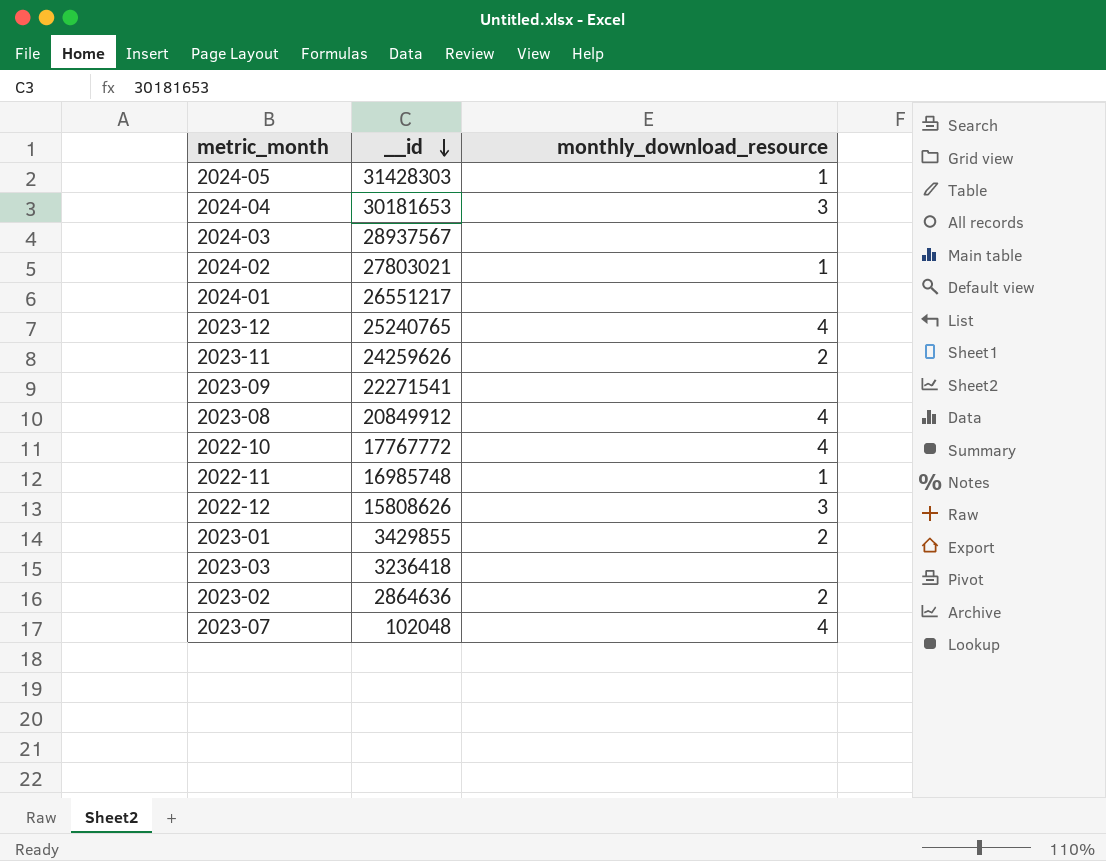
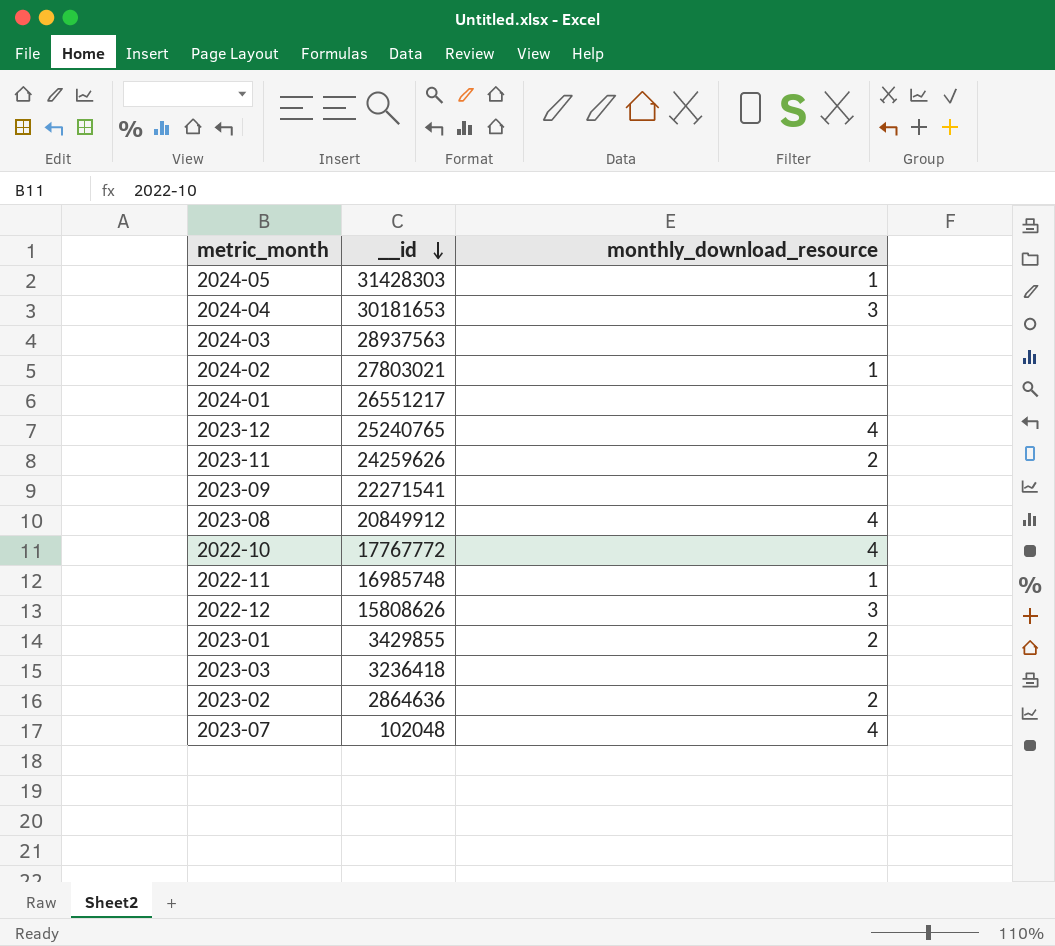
2024-03 | __id: 28937567 -> 28937563

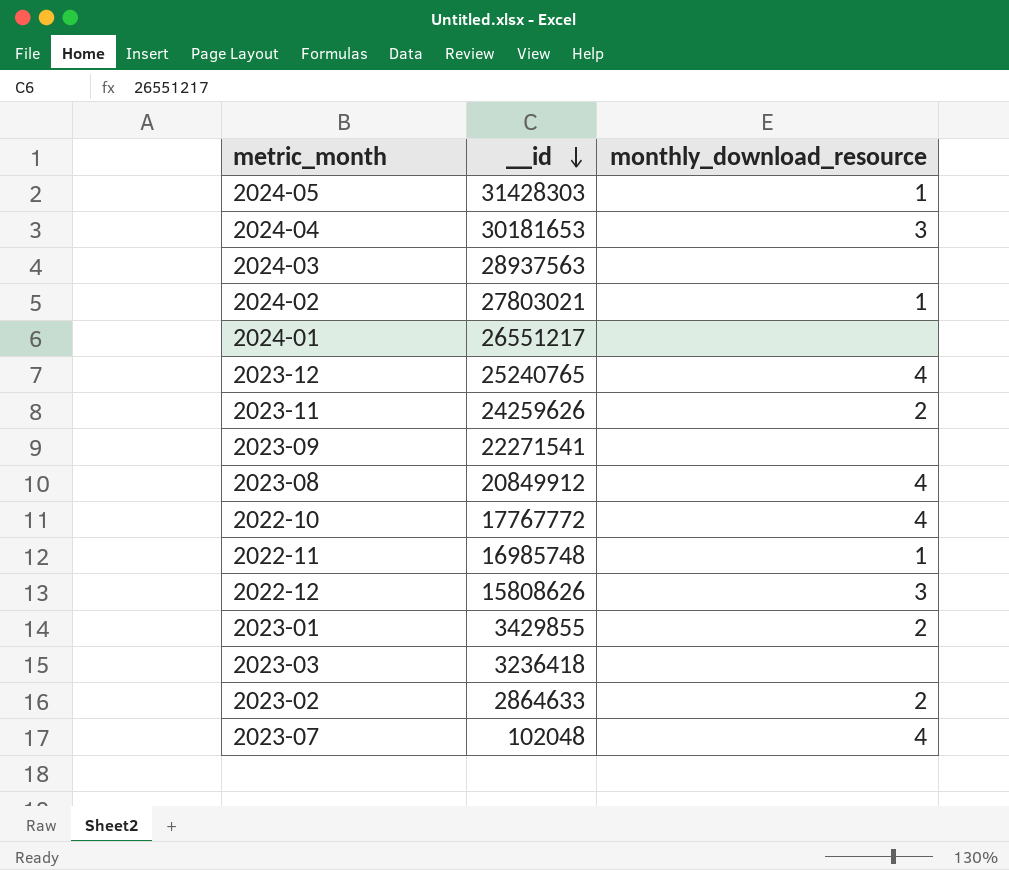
2023-02 | __id: 2864636 -> 2864633

